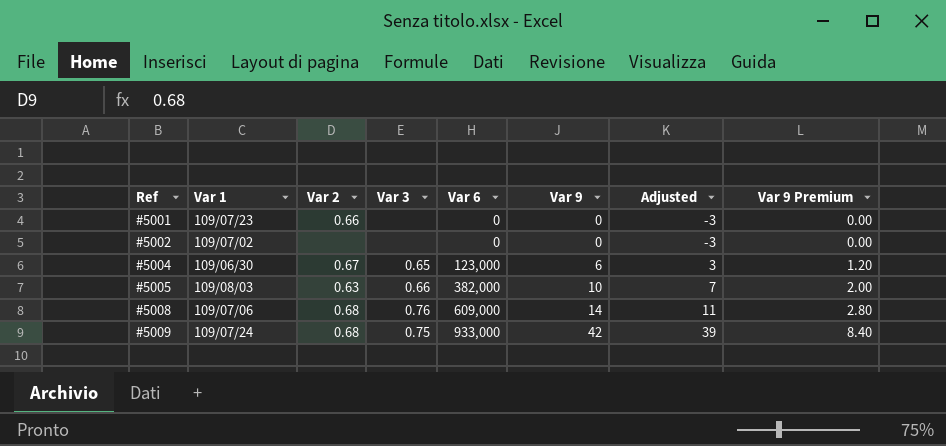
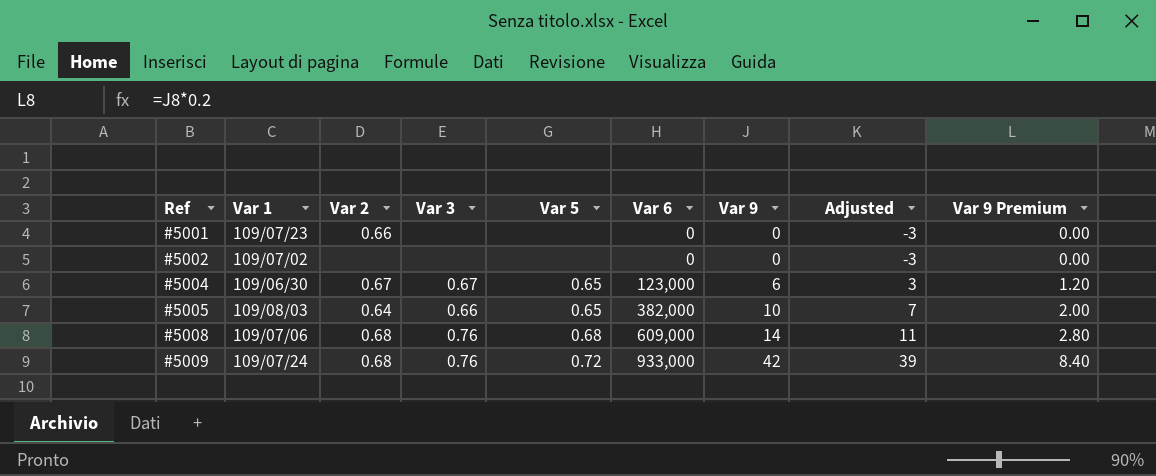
column Var 5 | position: none -> 5
#5004 | Var 3: 0.65 -> 0.67
#5005 | Var 2: 0.63 -> 0.64
#5009 | Var 3: 0.75 -> 0.76

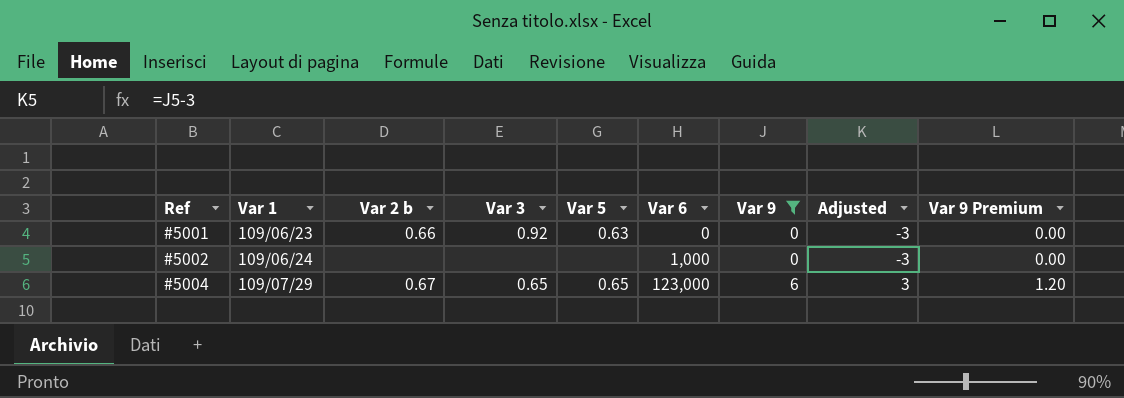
filter: none -> Var 9 <= 6
column name: Var 2 -> Var 2 b
#5001 | Var 1: 109/07/23 -> 109/06/23
#5001 | Var 3: none -> 0.92
#5001 | Var 5: none -> 0.63
#5002 | Var 1: 109/07/02 -> 109/06/24
#5002 | Var 6: 0 -> 1,000
#5004 | Var 1: 109/06/30 -> 109/07/29
#5004 | Var 3: 0.67 -> 0.65

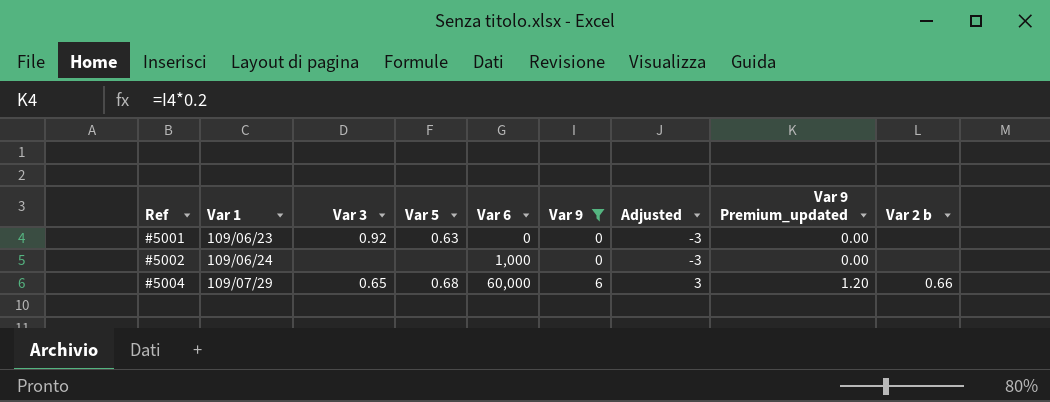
column name: Var 9 Premium -> Var 9 Premium_updated
column Var 2 b | position: 3 -> 9
#5001 | Var 2 b: 0.66 -> none
#5004 | Var 5: 0.65 -> 0.68
#5004 | Var 6: 123,000 -> 60,000
#5004 | Var 2 b: 0.67 -> 0.66

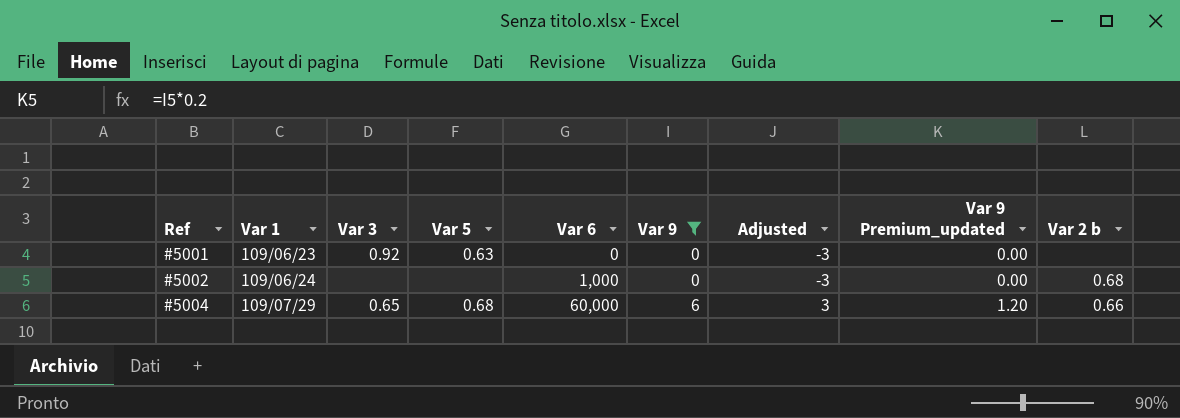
#5002 | Var 2 b: none -> 0.68

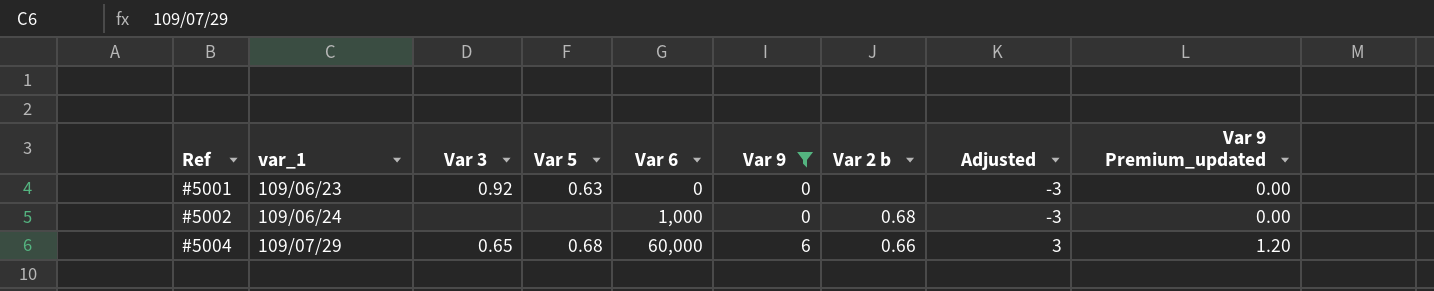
column name: Var 1 -> var_1
column Var 2 b | position: 9 -> 7

